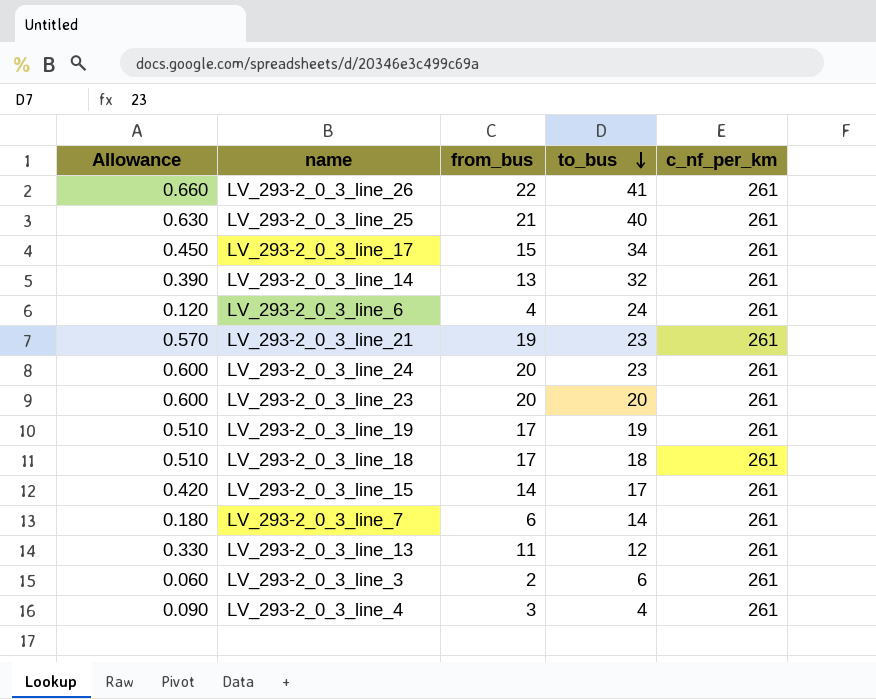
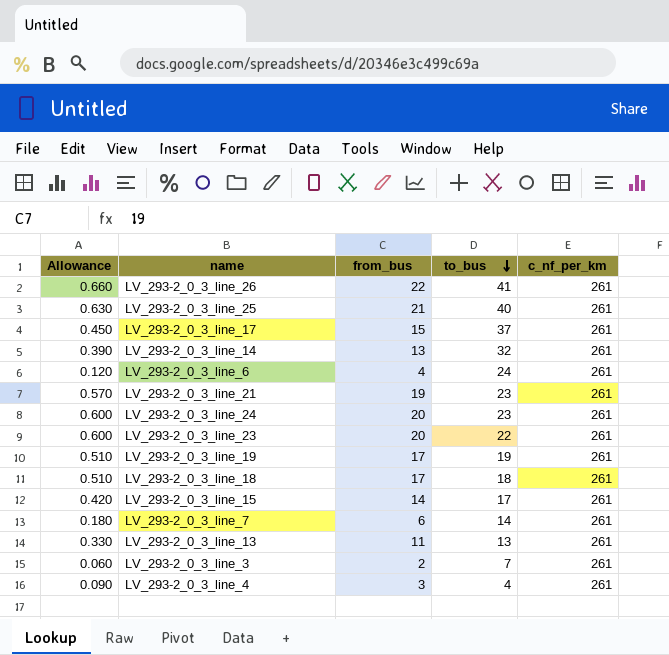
LV_293-2_0_3_line_17 | to_bus: 34 -> 37
LV_293-2_0_3_line_23 | to_bus: 20 -> 22
LV_293-2_0_3_line_13 | to_bus: 12 -> 13
LV_293-2_0_3_line_3 | to_bus: 6 -> 7

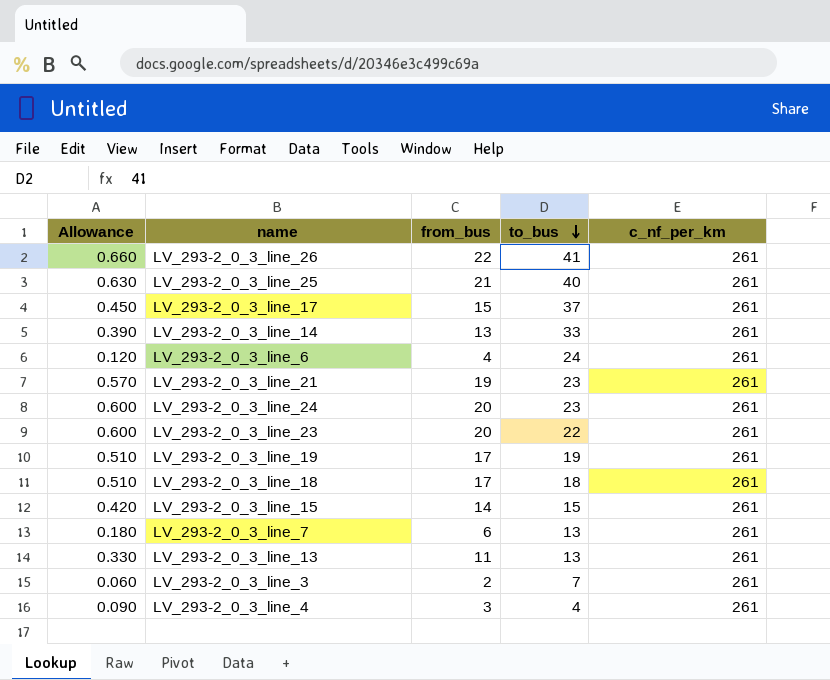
LV_293-2_0_3_line_14 | to_bus: 32 -> 33
LV_293-2_0_3_line_15 | to_bus: 17 -> 15
LV_293-2_0_3_line_7 | to_bus: 14 -> 13

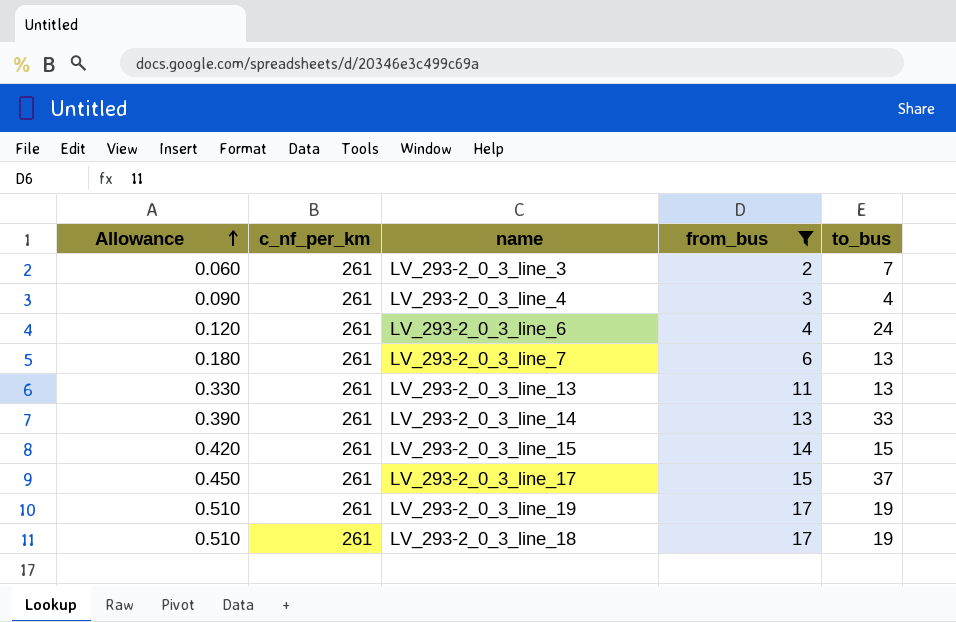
filter: none -> from_bus <= 17
row order: to_bus descending -> Allowance ascending
column c_nf_per_km | position: 5 -> 2
LV_293-2_0_3_line_18 | to_bus: 18 -> 19

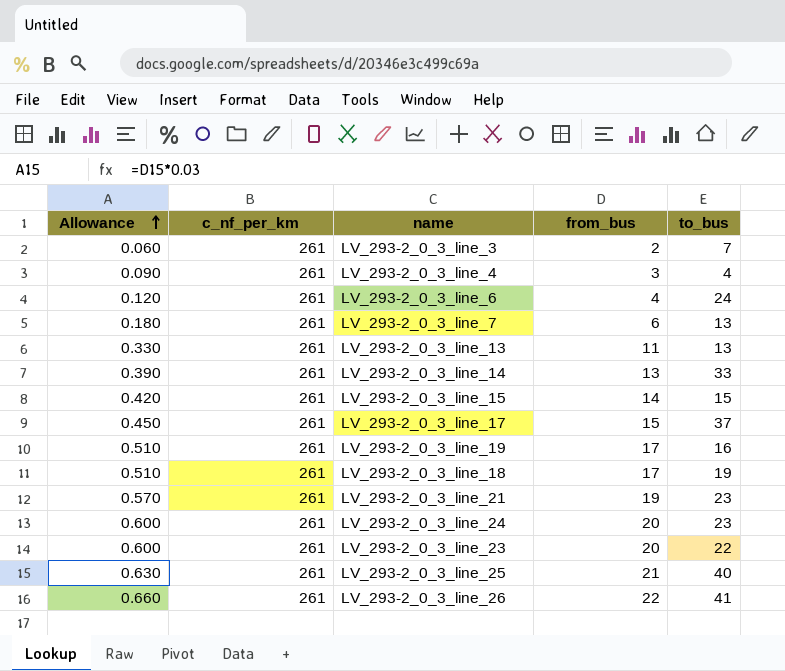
filter: from_bus <= 17 -> none
LV_293-2_0_3_line_19 | to_bus: 19 -> 16

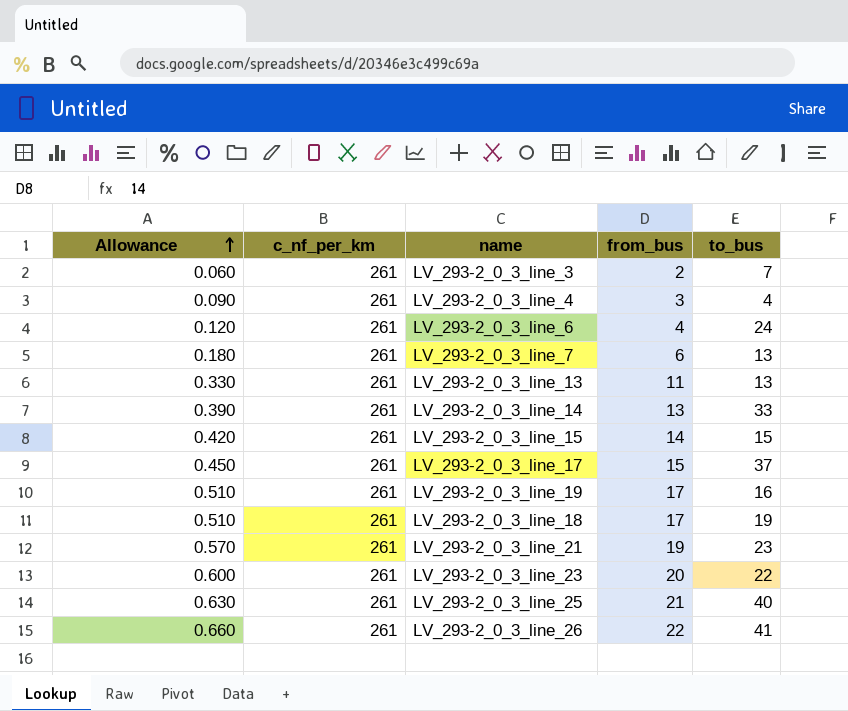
row LV_293-2_0_3_line_24: 0.600 | 261 | 20 | 23 -> none

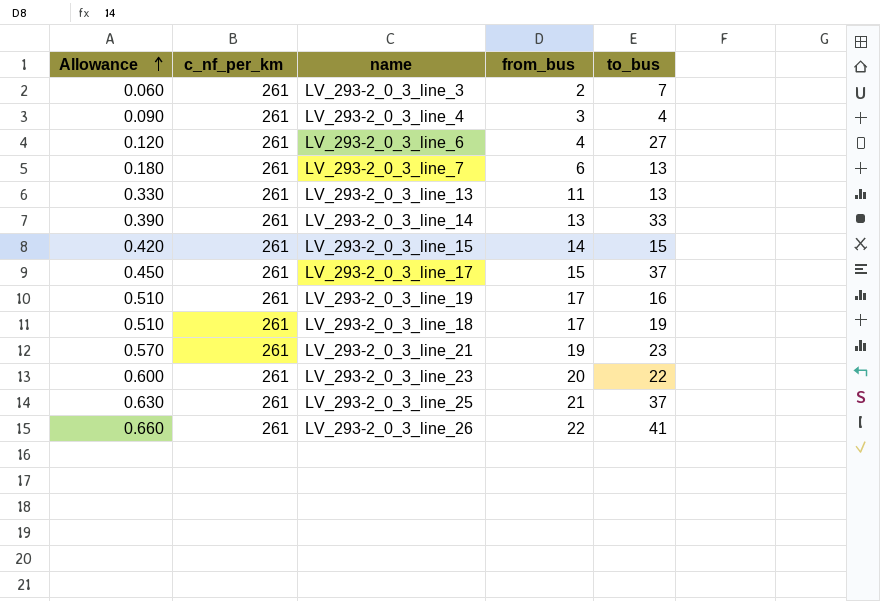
LV_293-2_0_3_line_6 | to_bus: 24 -> 27
LV_293-2_0_3_line_25 | to_bus: 40 -> 37

